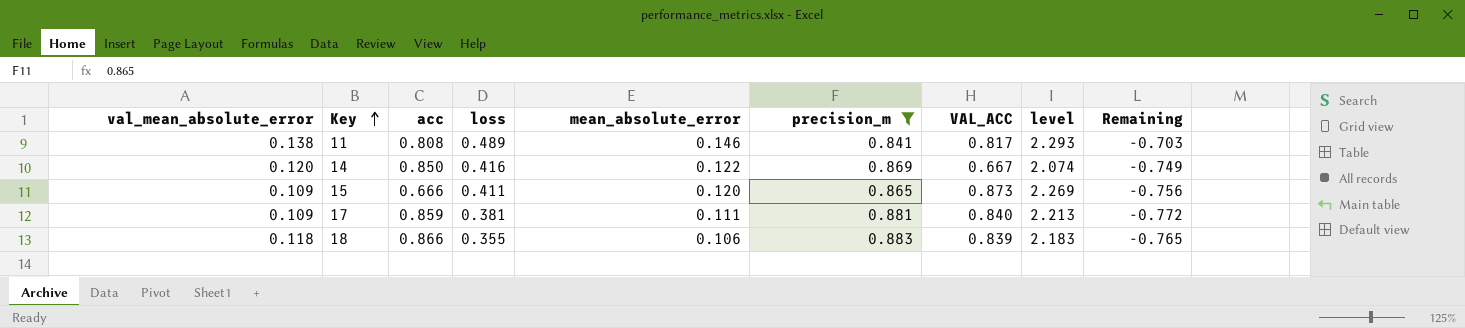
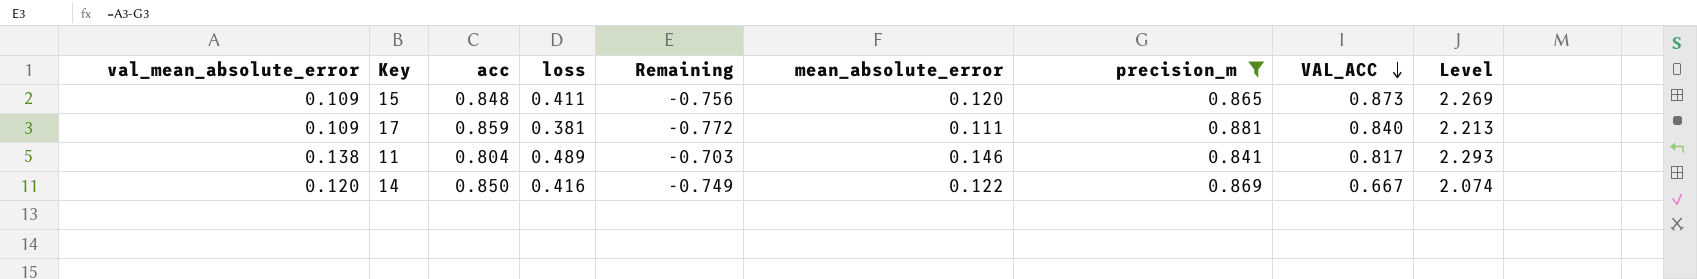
row order: Key ascending -> VAL_ACC descending
column Remaining | position: 9 -> 5
column name: level -> Level
row 18: 0.118 | 0.866 | 0.355 | 0.106 | 0.883 | 0.839 | 2.183 | -0.765 -> none
15 | acc: 0.666 -> 0.848
11 | acc: 0.808 -> 0.804

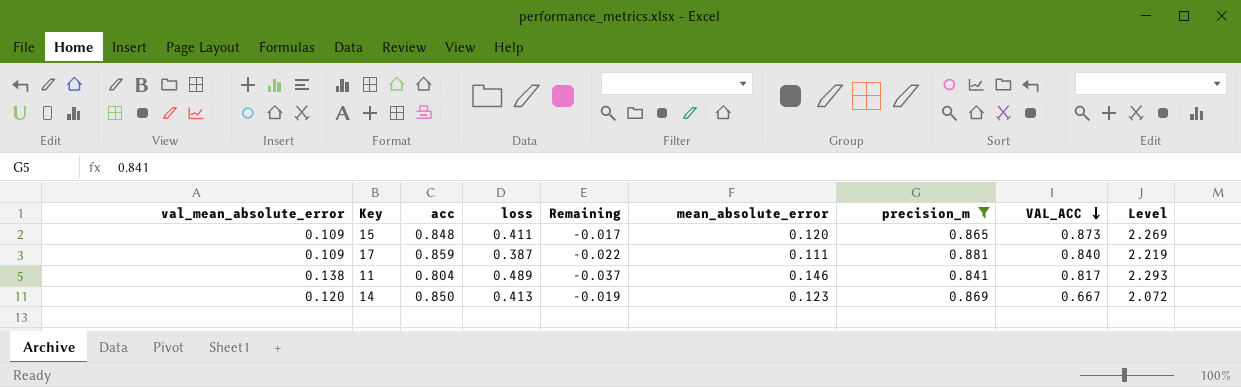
column Remaining | formula: [val_mean_absolute_error] - [precision_m] -> [acc] - [precision_m]
17 | loss: 0.381 -> 0.387
17 | Level: 2.213 -> 2.219
14 | loss: 0.416 -> 0.413
14 | mean_absolute_error: 0.122 -> 0.123
14 | Level: 2.074 -> 2.072

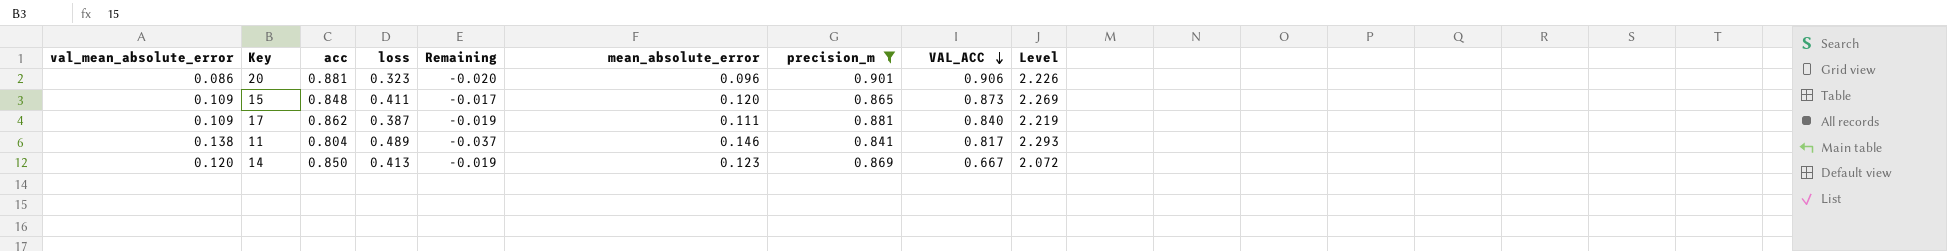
row 20: none -> 0.086 | 0.881 | 0.323 | -0.020 | 0.096 | 0.901 | 0.906 | 2.226
17 | acc: 0.859 -> 0.862
17 | Remaining: -0.022 -> -0.019

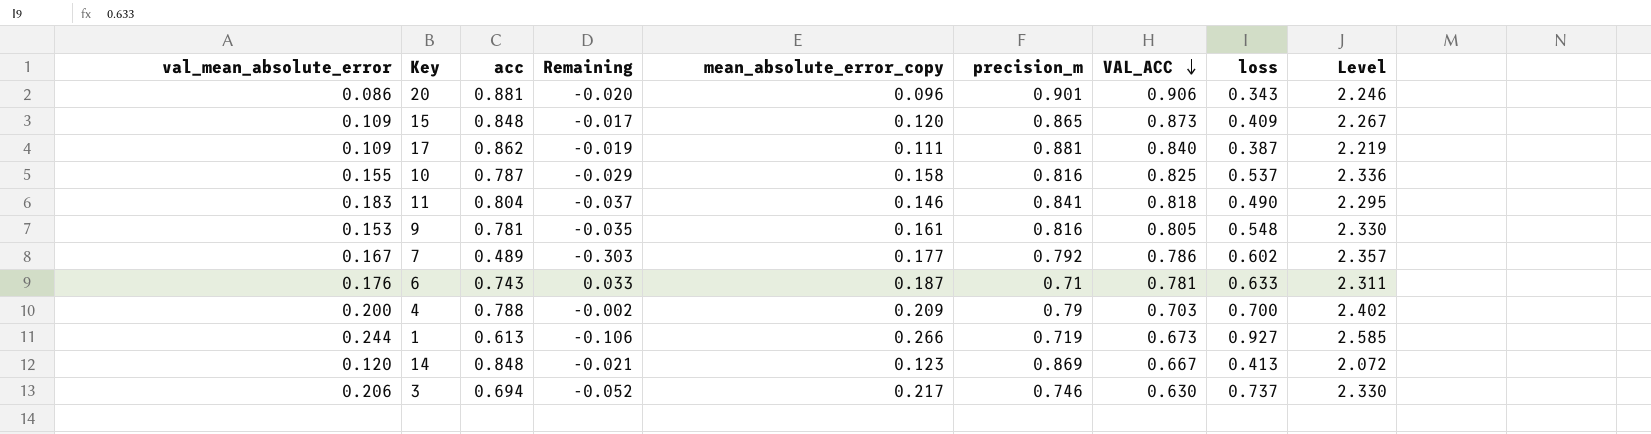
filter: precision_m >= 0.841 -> none
column name: mean_absolute_error -> mean_absolute_error_copy
column loss | position: 4 -> 8
20 | loss: 0.323 -> 0.343
20 | Level: 2.226 -> 2.246
15 | loss: 0.411 -> 0.409
15 | Level: 2.269 -> 2.267
11 | val_mean_absolute_error: 0.138 -> 0.183
11 | VAL_ACC: 0.817 -> 0.818
11 | loss: 0.489 -> 0.490
11 | Level: 2.293 -> 2.295
14 | acc: 0.850 -> 0.848
14 | Remaining: -0.019 -> -0.021

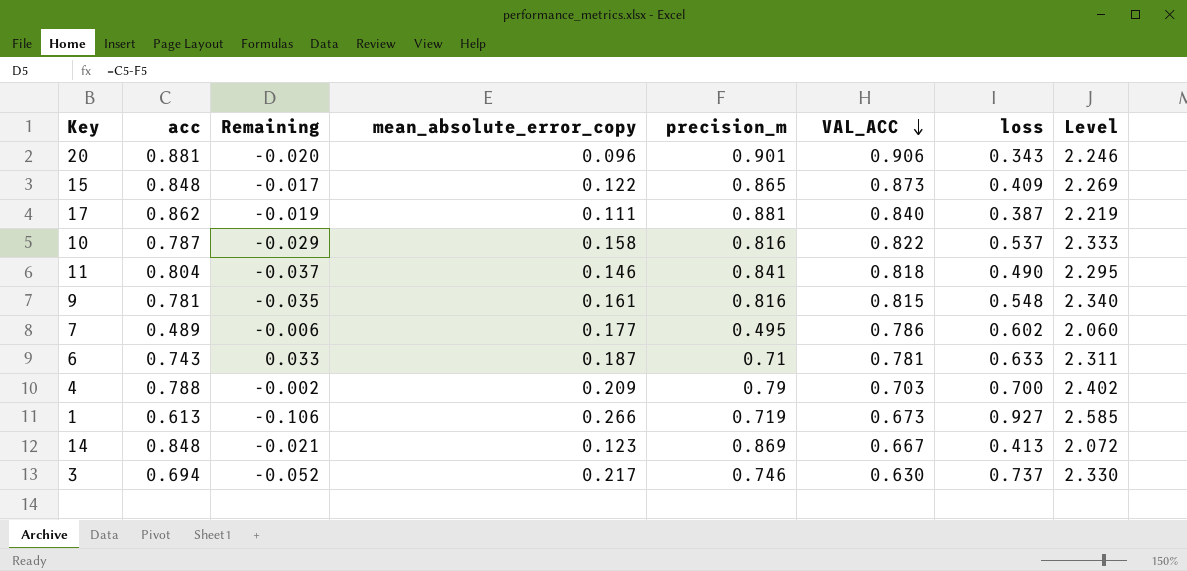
column val_mean_absolute_error | position: 1 -> none
15 | mean_absolute_error_copy: 0.120 -> 0.122
15 | Level: 2.267 -> 2.269
10 | VAL_ACC: 0.825 -> 0.822
10 | Level: 2.336 -> 2.333
9 | VAL_ACC: 0.805 -> 0.815
9 | Level: 2.330 -> 2.340
7 | Remaining: -0.303 -> -0.006
7 | precision_m: 0.792 -> 0.495
7 | Level: 2.357 -> 2.060

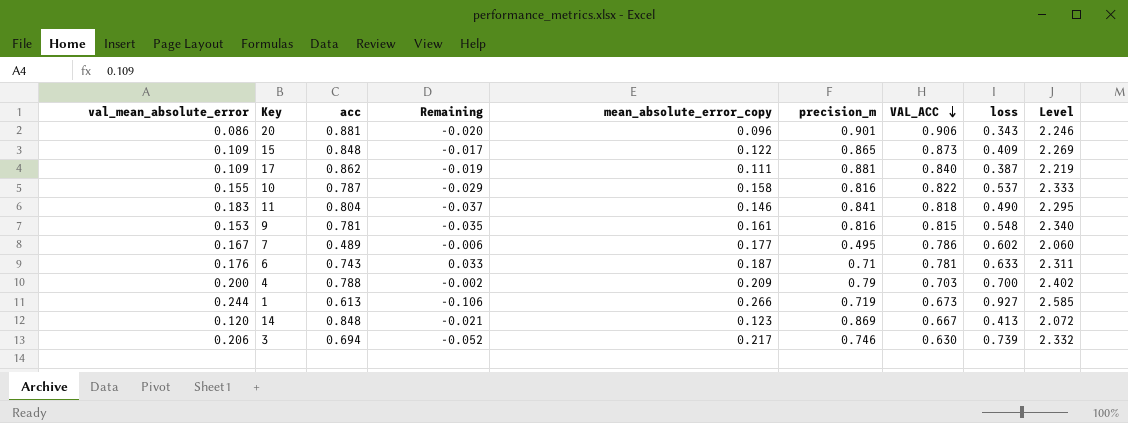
column val_mean_absolute_error | position: none -> 1
3 | loss: 0.737 -> 0.739
3 | Level: 2.330 -> 2.332

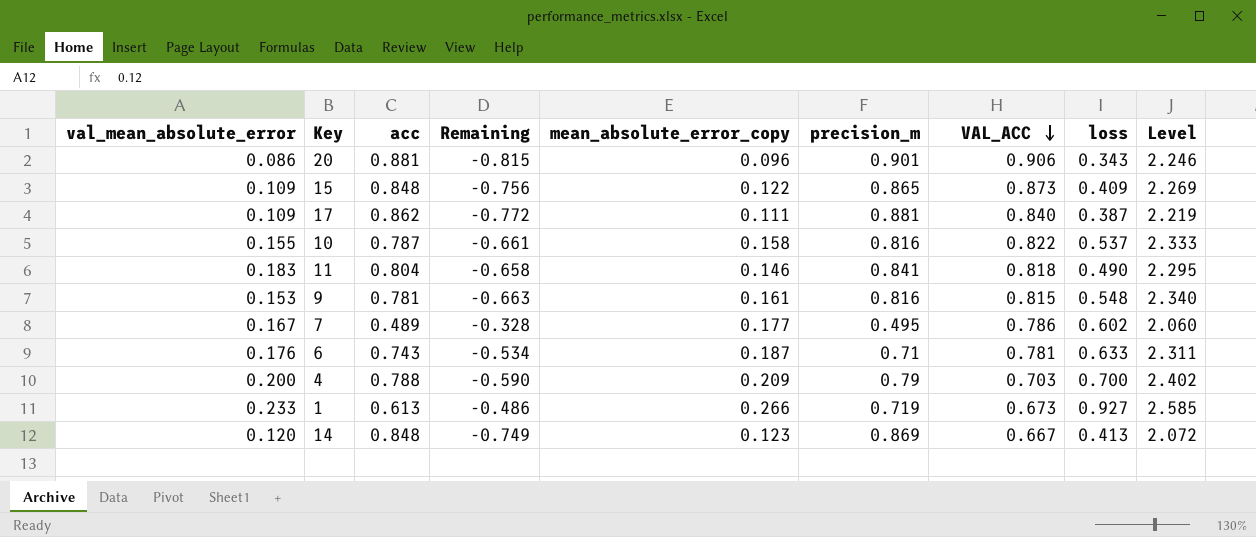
column Remaining | formula: [acc] - [precision_m] -> [val_mean_absolute_error] - [precision_m]
row 3: 0.206 | 0.694 | -0.052 | 0.217 | 0.746 | 0.630 | 0.739 | 2.332 -> none
1 | val_mean_absolute_error: 0.244 -> 0.233

